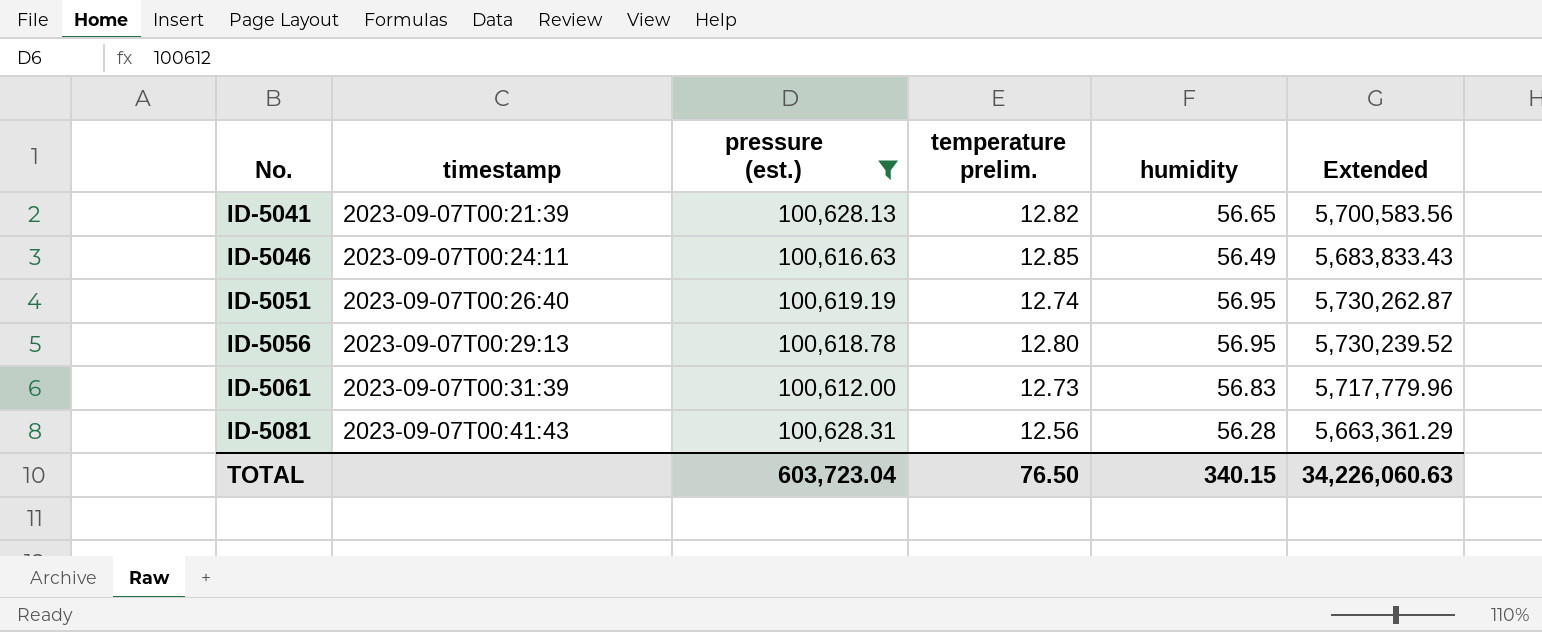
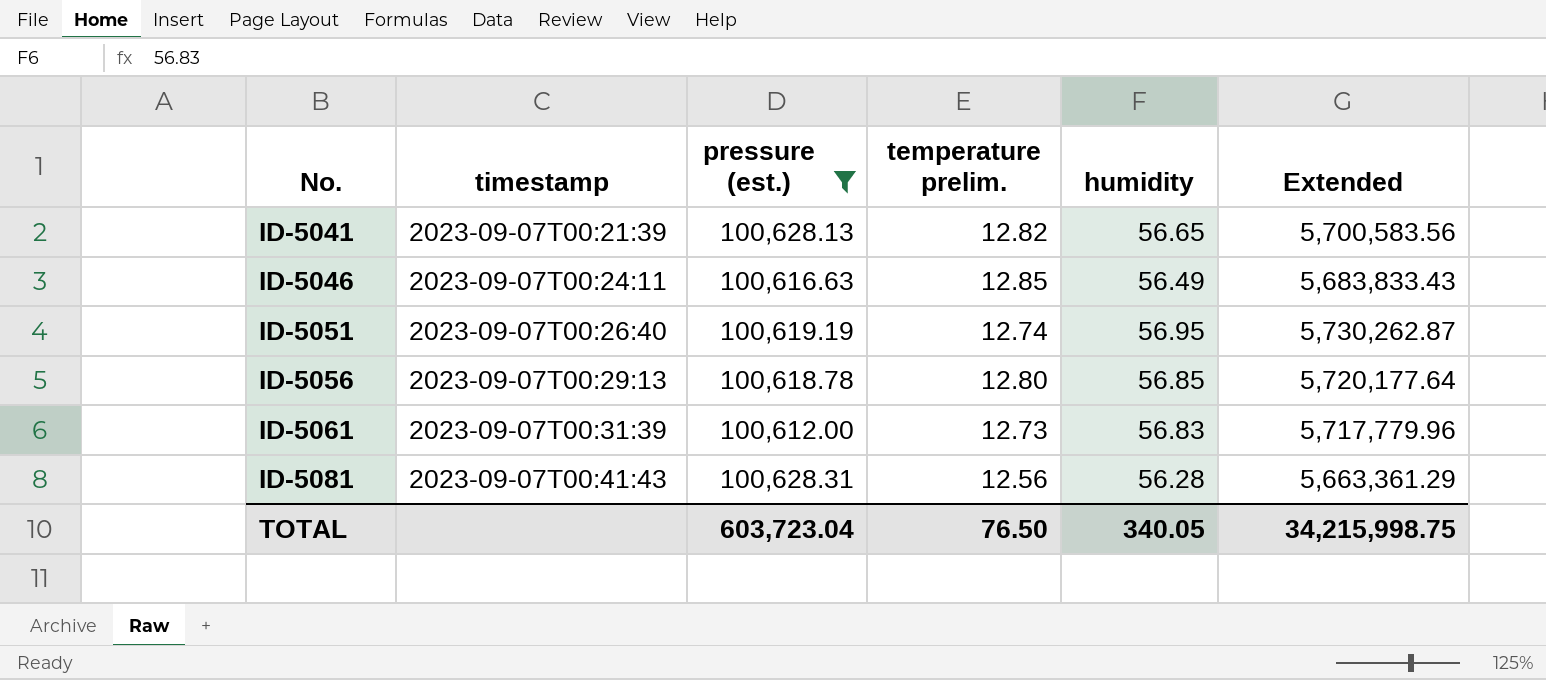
ID-5056 | humidity: 56.95 -> 56.85
ID-5056 | Extended: 5,730,239.52 -> 5,720,177.64
TOTAL | humidity: 340.15 -> 340.05
TOTAL | Extended: 34,226,060.63 -> 34,215,998.75

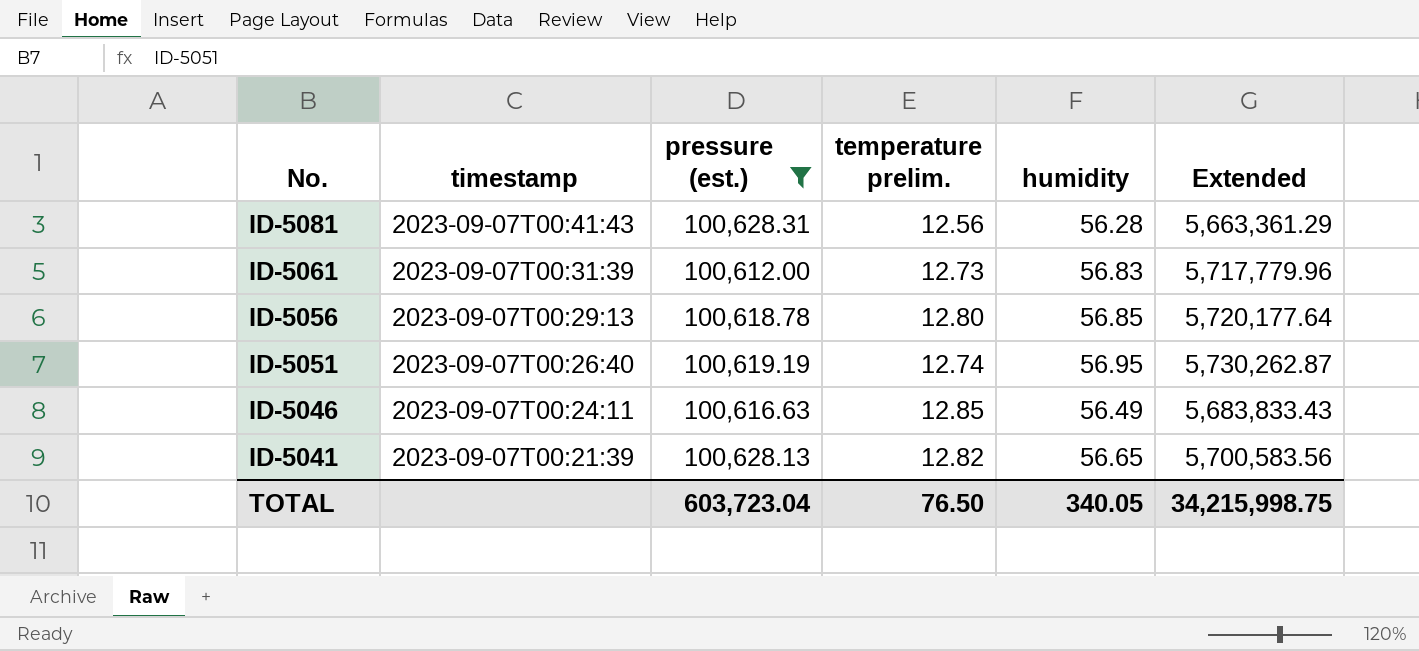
row order: No. ascending -> No. descending

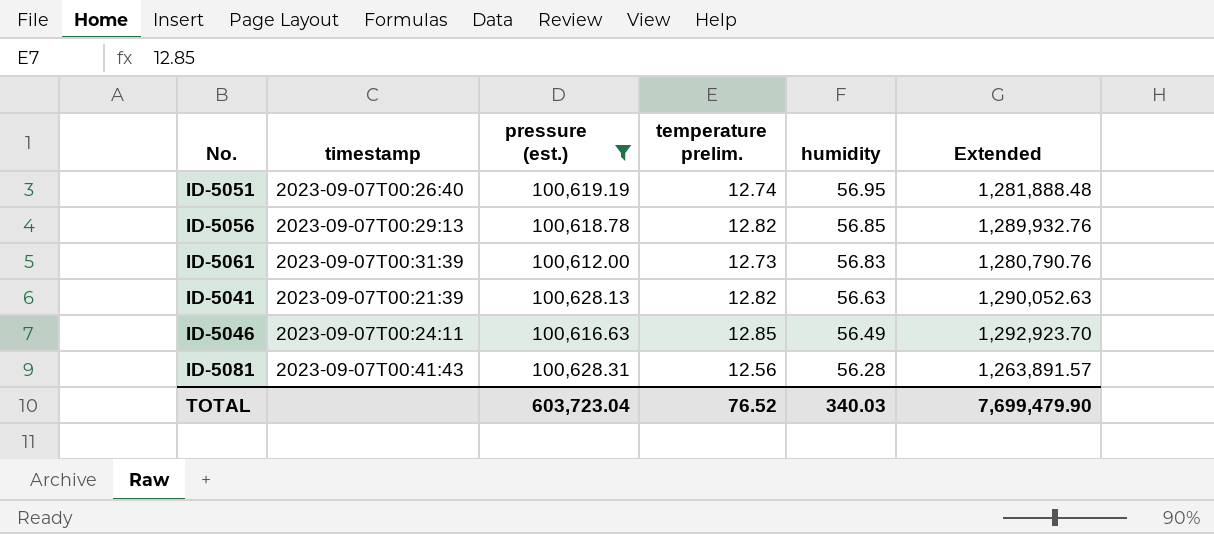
row order: No. descending -> humidity descending
column Extended | formula: [pressure (est.)] * [humidity] -> [pressure (est.)] * [temperature prelim.]
ID-5056 | temperature prelim.: 12.80 -> 12.82
ID-5041 | humidity: 56.65 -> 56.63
TOTAL | temperature prelim.: 76.50 -> 76.52
TOTAL | humidity: 340.05 -> 340.03
TOTAL | Extended: 34,215,998.75 -> 7,699,479.90

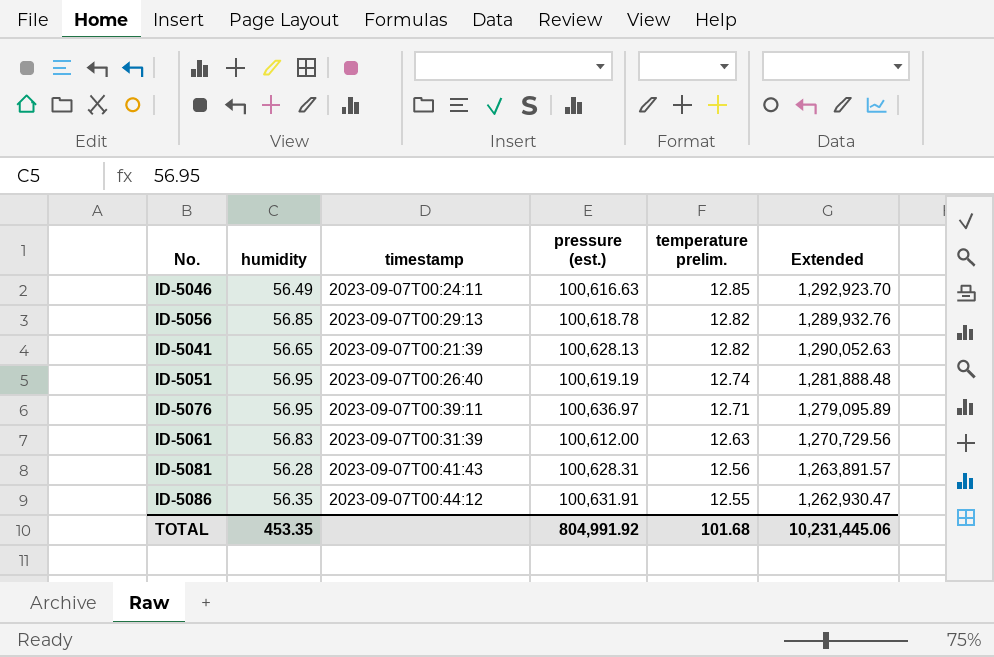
filter: pressure (est.) <= 100,628.31 -> none
row order: humidity descending -> temperature prelim. descending
column humidity | position: 5 -> 2
ID-5041 | humidity: 56.63 -> 56.65
ID-5061 | temperature prelim.: 12.73 -> 12.63
ID-5061 | Extended: 1,280,790.76 -> 1,270,729.56
TOTAL | humidity: 340.03 -> 453.35
TOTAL | pressure (est.): 603,723.04 -> 804,991.92
TOTAL | temperature prelim.: 76.52 -> 101.68
TOTAL | Extended: 7,699,479.90 -> 10,231,445.06

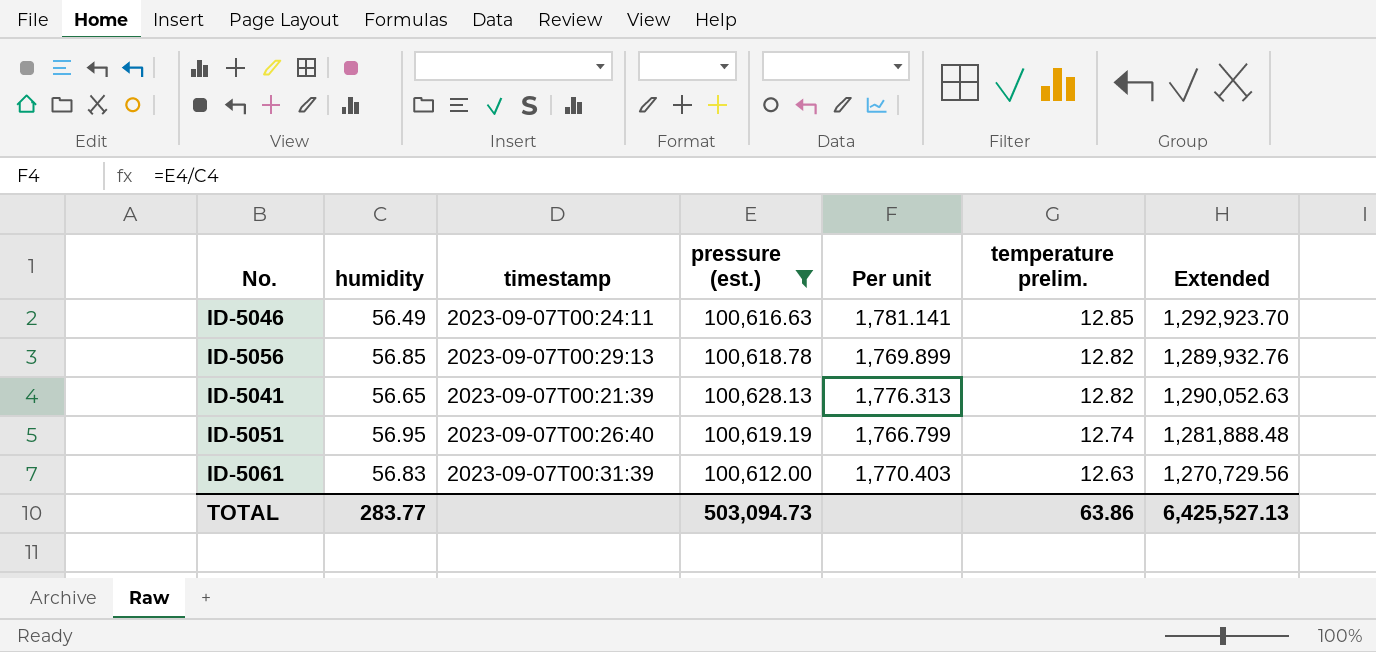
filter: none -> pressure (est.) <= 100,628.13
column Per unit | formula: none -> [pressure (est.)] / [humidity]
TOTAL | humidity: 453.35 -> 283.77
TOTAL | pressure (est.): 804,991.92 -> 503,094.73
TOTAL | temperature prelim.: 101.68 -> 63.86
TOTAL | Extended: 10,231,445.06 -> 6,425,527.13

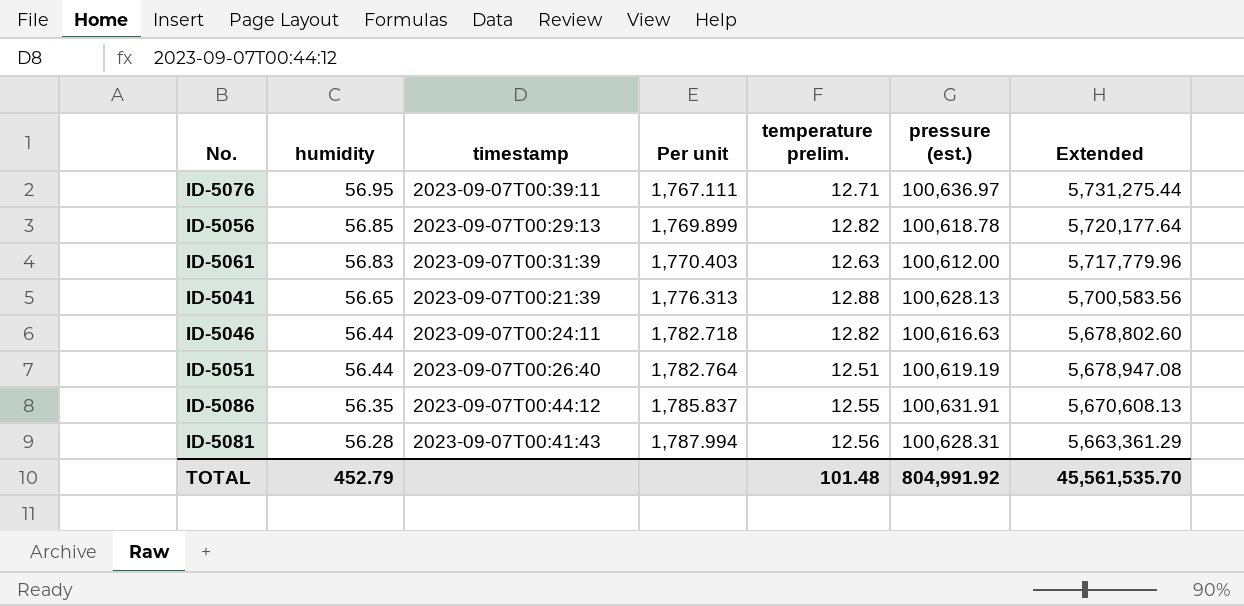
filter: pressure (est.) <= 100,628.13 -> none
row order: temperature prelim. descending -> humidity descending
column pressure (est.) | position: 4 -> 6
column Extended | formula: [pressure (est.)] * [temperature prelim.] -> [humidity] * [pressure (est.)]
ID-5041 | temperature prelim.: 12.82 -> 12.88
ID-5046 | humidity: 56.49 -> 56.44
ID-5046 | Per unit: 1,781.141 -> 1,782.718
ID-5046 | temperature prelim.: 12.85 -> 12.82
ID-5051 | humidity: 56.95 -> 56.44
ID-5051 | Per unit: 1,766.799 -> 1,782.764
ID-5051 | temperature prelim.: 12.74 -> 12.51
TOTAL | humidity: 283.77 -> 452.79
TOTAL | temperature prelim.: 63.86 -> 101.48
TOTAL | pressure (est.): 503,094.73 -> 804,991.92
TOTAL | Extended: 6,425,527.13 -> 45,561,535.70

